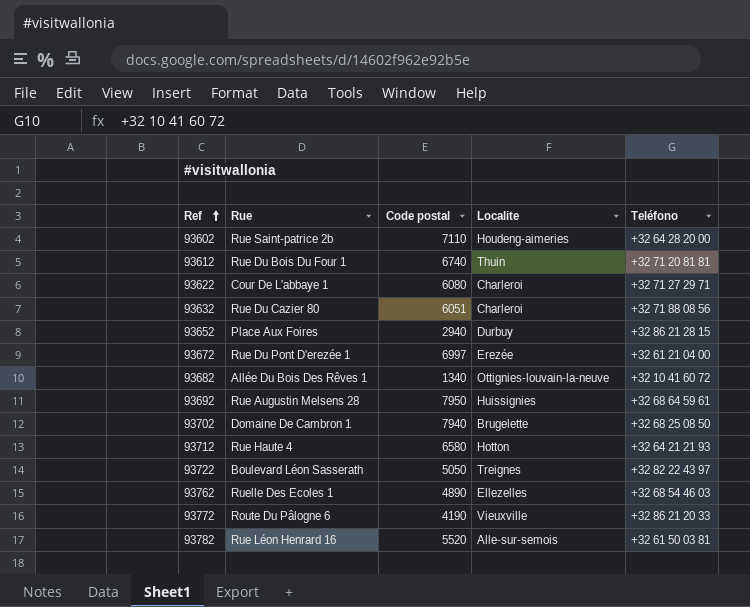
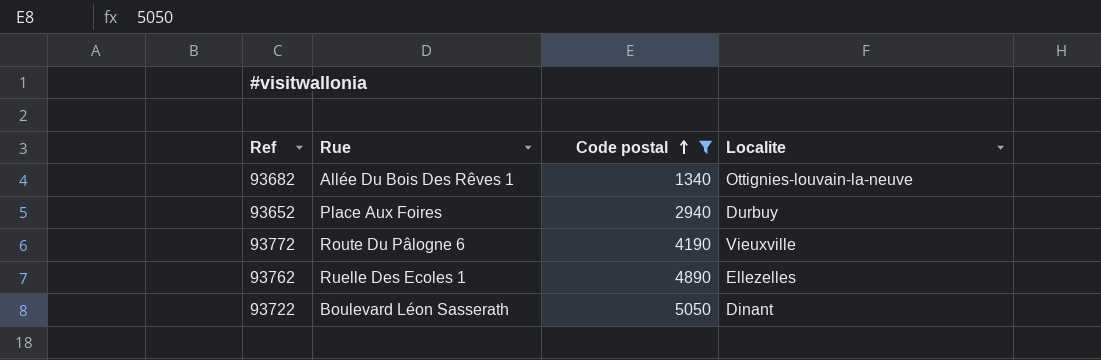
filter: none -> Code postal <= 5050
row order: Ref ascending -> Code postal ascending
column Teléfono | position: 5 -> none
93722 | Localite: Treignes -> Dinant

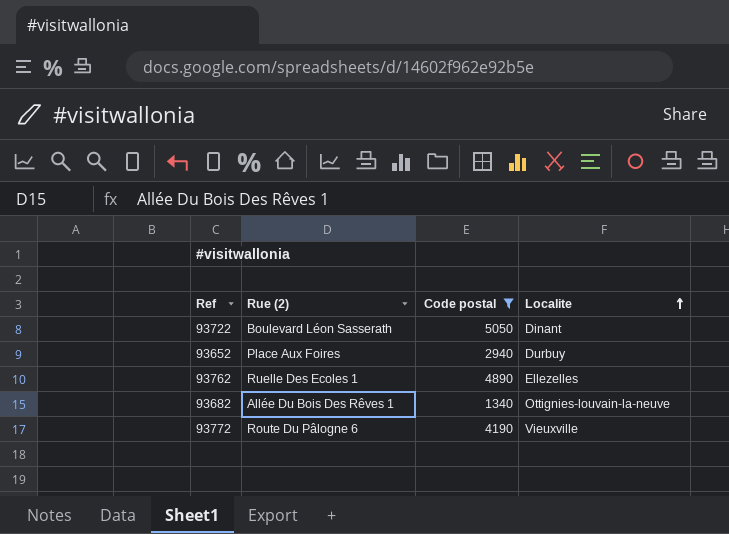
row order: Code postal ascending -> Localite ascending
column name: Rue -> Rue (2)

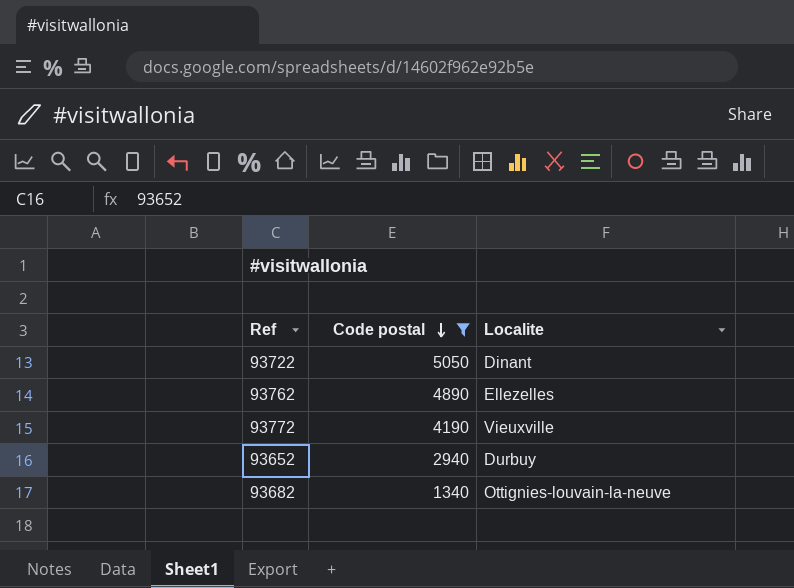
row order: Localite ascending -> Code postal descending
column Rue (2) | position: 2 -> none

